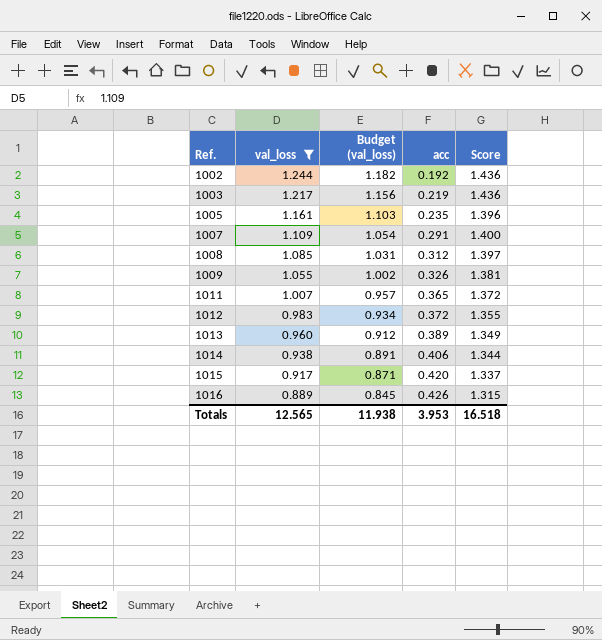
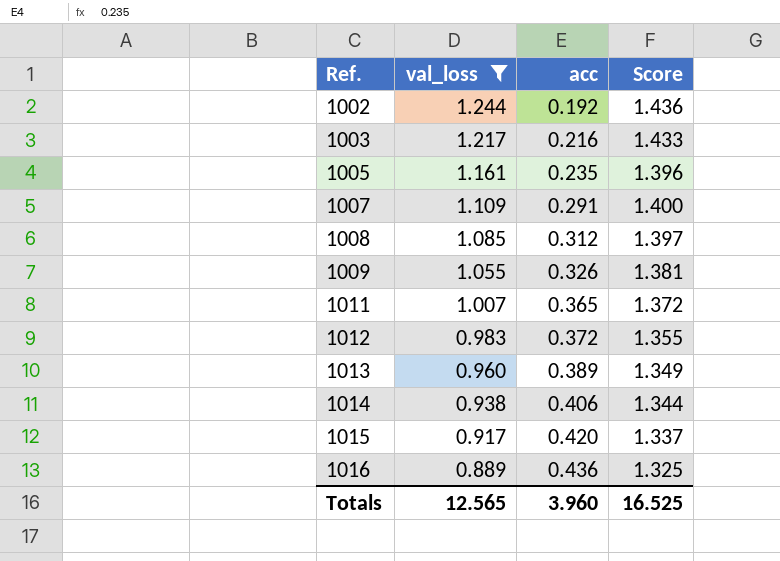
column Budget (val_loss) | formula: [val_loss] * 0.95 -> none
1003 | acc: 0.219 -> 0.216
1003 | Score: 1.436 -> 1.433
1016 | acc: 0.426 -> 0.436
1016 | Score: 1.315 -> 1.325
Totals | acc: 3.953 -> 3.960
Totals | Score: 16.518 -> 16.525

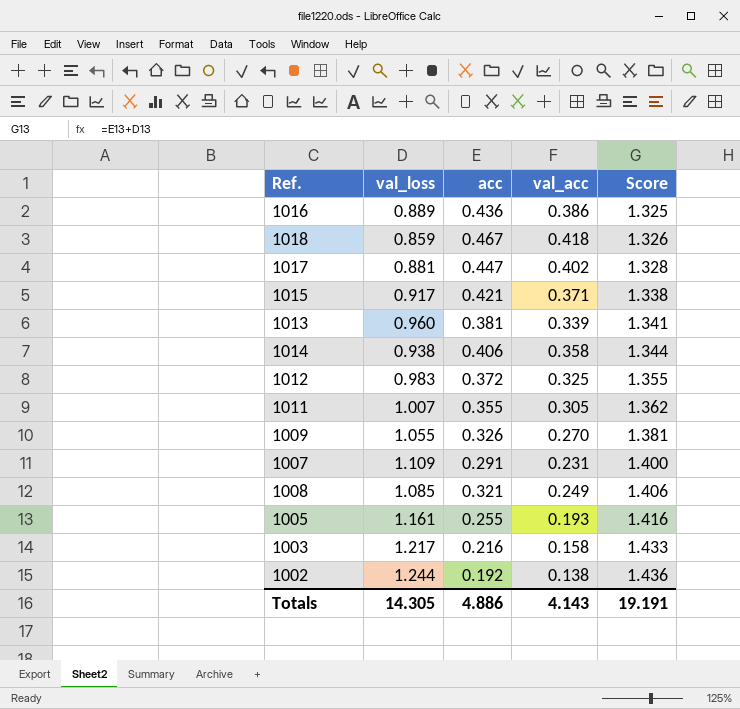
filter: val_loss >= 0.889 -> none
row order: Ref. ascending -> Score ascending
column val_acc | position: none -> 4
1015 | acc: 0.420 -> 0.421
1015 | Score: 1.337 -> 1.338
1013 | acc: 0.389 -> 0.381
1013 | Score: 1.349 -> 1.341
1011 | acc: 0.365 -> 0.355
1011 | Score: 1.372 -> 1.362
1008 | acc: 0.312 -> 0.321
1008 | Score: 1.397 -> 1.406
1005 | acc: 0.235 -> 0.255
1005 | Score: 1.396 -> 1.416
Totals | val_loss: 12.565 -> 14.305
Totals | acc: 3.960 -> 4.886
Totals | Score: 16.525 -> 19.191

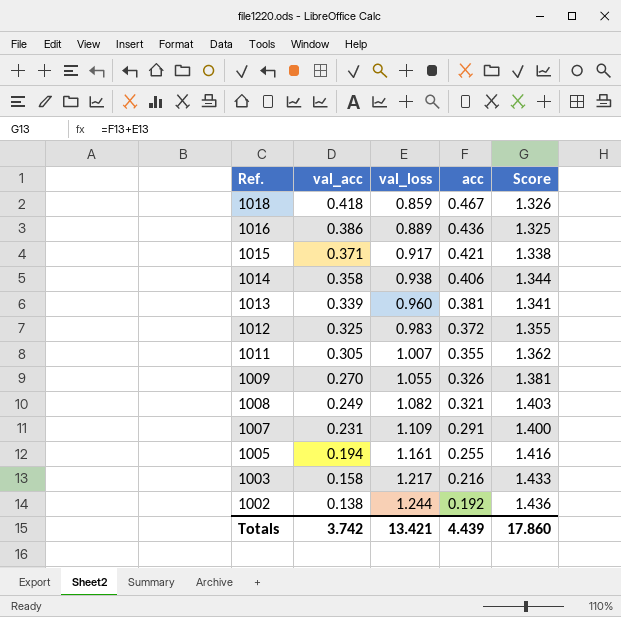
row order: Score ascending -> Ref. descending
column val_acc | position: 4 -> 2
row 1017: 0.881 | 0.447 | 0.402 | 1.328 -> none
1008 | val_loss: 1.085 -> 1.082
1008 | Score: 1.406 -> 1.403
1005 | val_acc: 0.193 -> 0.194
Totals | val_acc: 4.143 -> 3.742
Totals | val_loss: 14.305 -> 13.421
Totals | acc: 4.886 -> 4.439
Totals | Score: 19.191 -> 17.860

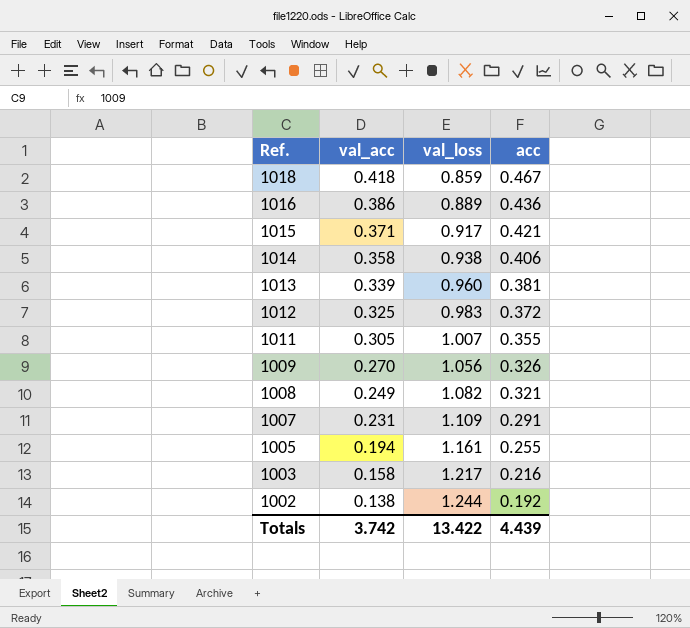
column Score | formula: [val_loss] + [acc] -> none
1009 | val_loss: 1.055 -> 1.056
Totals | val_loss: 13.421 -> 13.422

